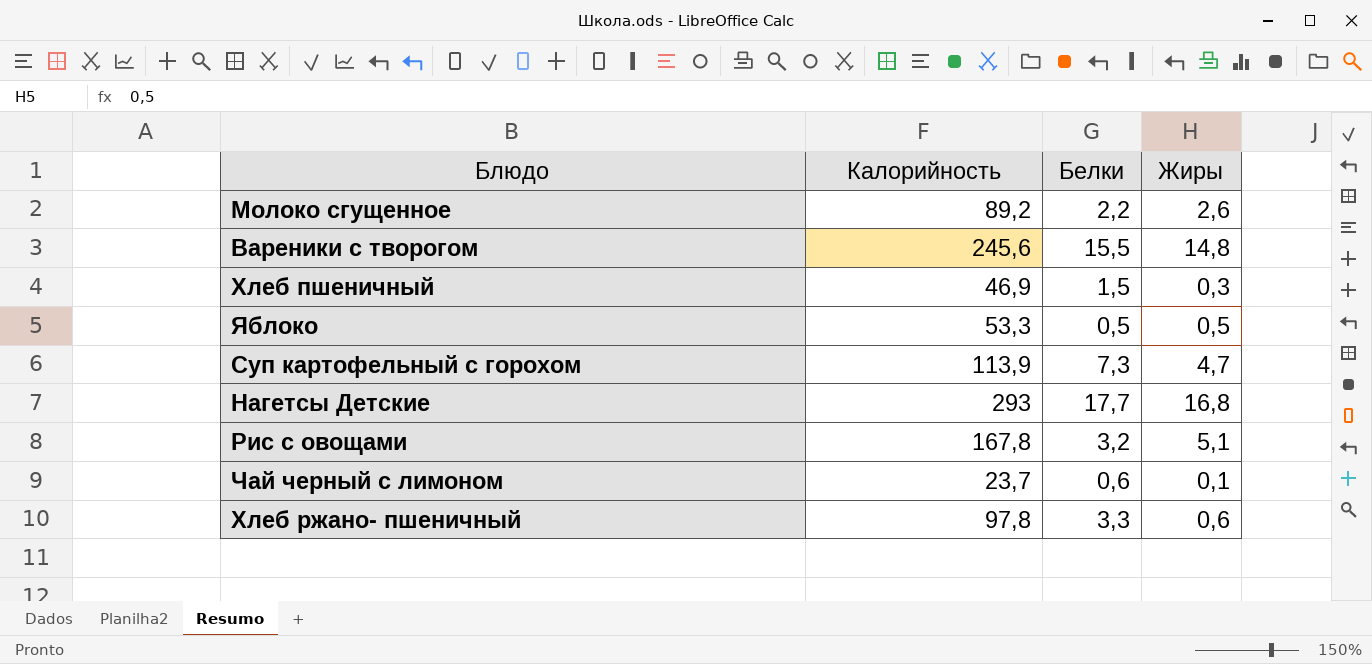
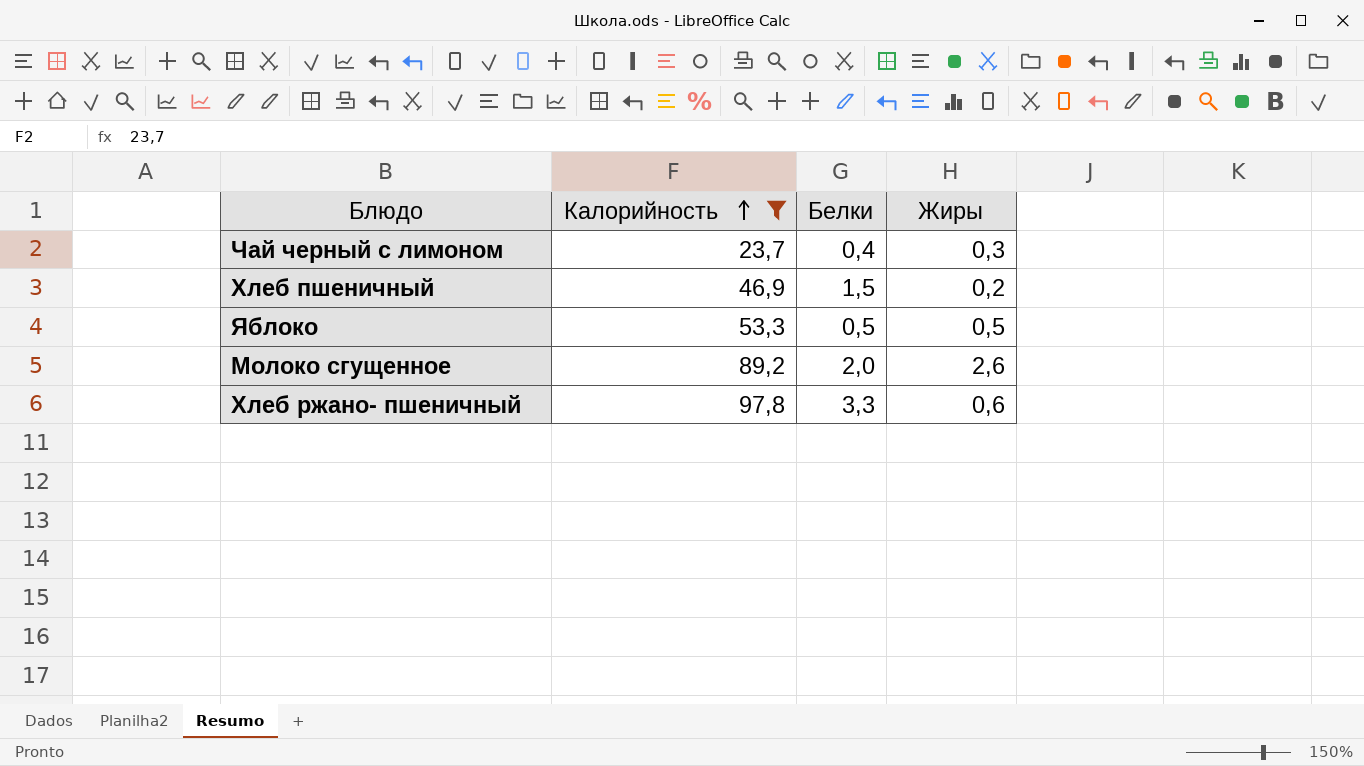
filter: none -> Калорийность <= 97,8
row order: none -> Калорийность ascending
Чай черный с лимоном | Белки: 0,6 -> 0,4
Чай черный с лимоном | Жиры: 0,1 -> 0,3
Хлеб пшеничный | Жиры: 0,3 -> 0,2
Молоко сгущенное | Белки: 2,2 -> 2,0

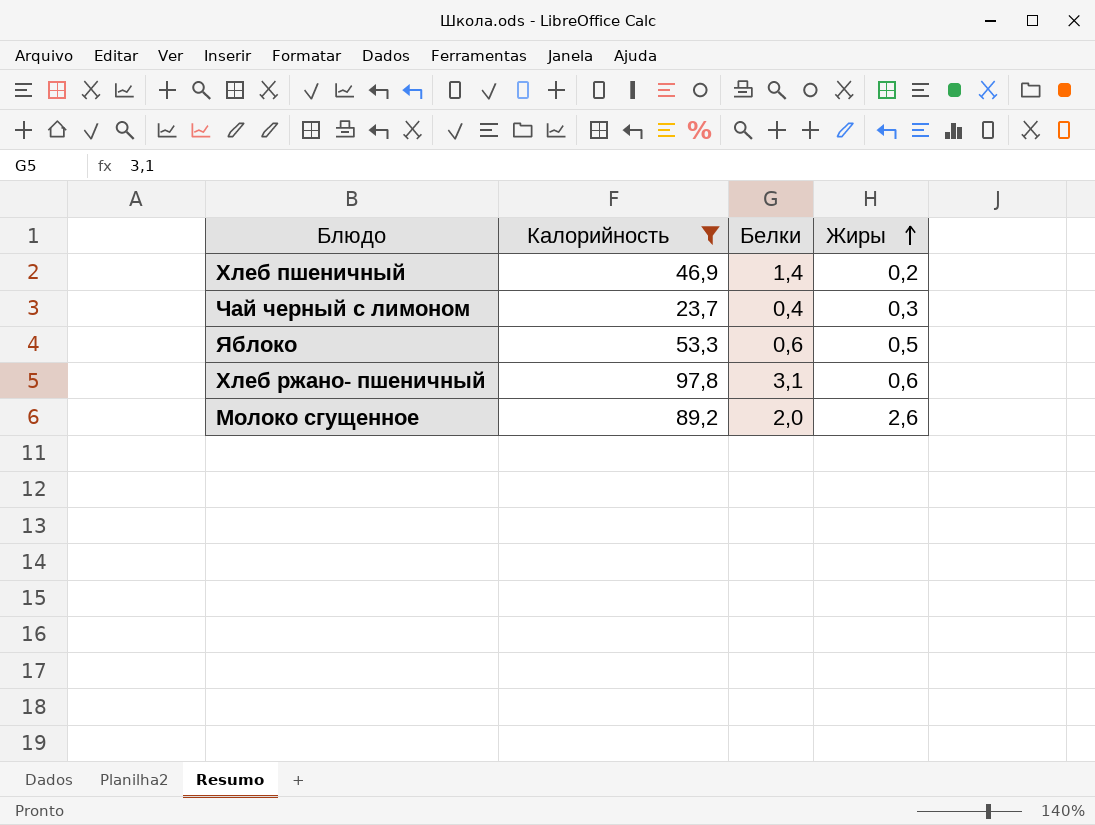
row order: Калорийность ascending -> Жиры ascending
Хлеб пшеничный | Белки: 1,5 -> 1,4
Яблоко | Белки: 0,5 -> 0,6
Хлеб ржано- пшеничный | Белки: 3,3 -> 3,1

